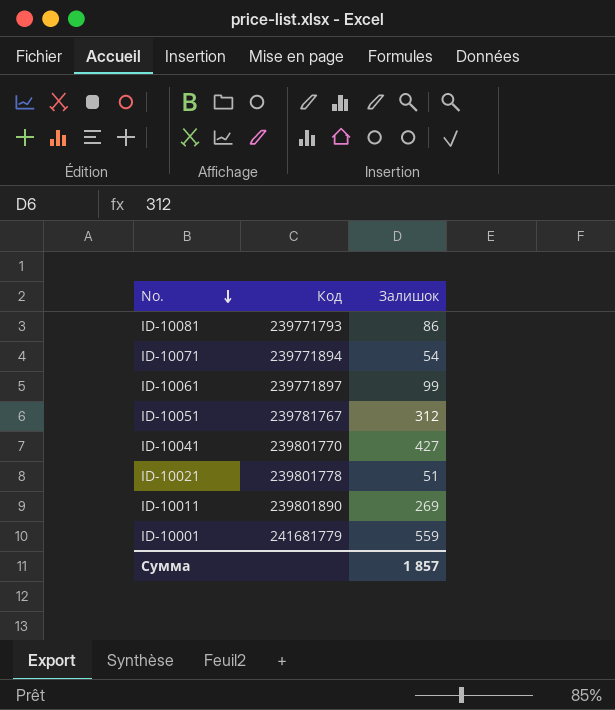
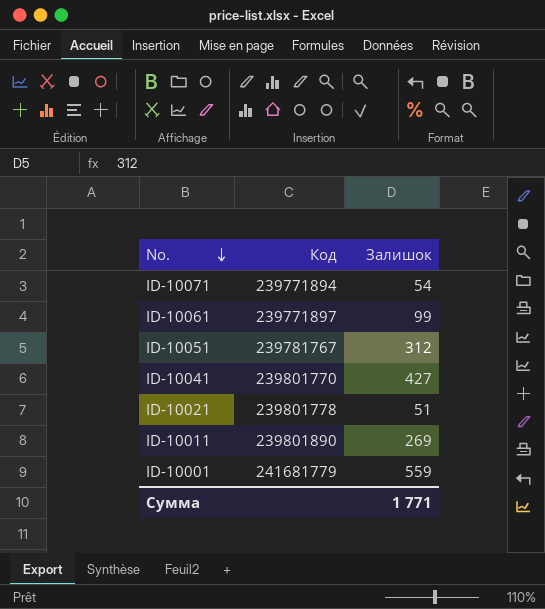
row ID-10081: 239771793 | 86 -> none
Сумма | Залишок: 1 857 -> 1 771

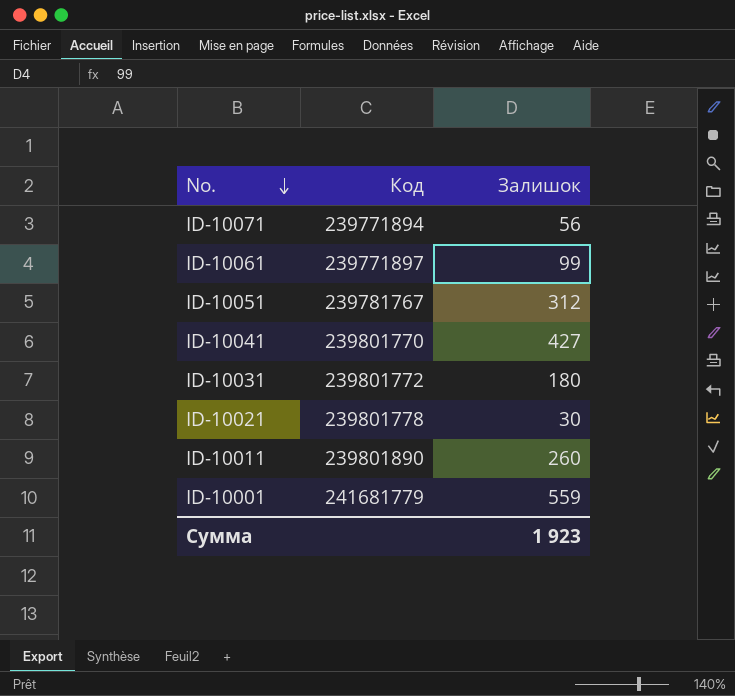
ID-10071 | Залишок: 54 -> 56
row ID-10031: none -> 239801772 | 180
ID-10021 | Залишок: 51 -> 30
ID-10011 | Залишок: 269 -> 260
Сумма | Залишок: 1 771 -> 1 923

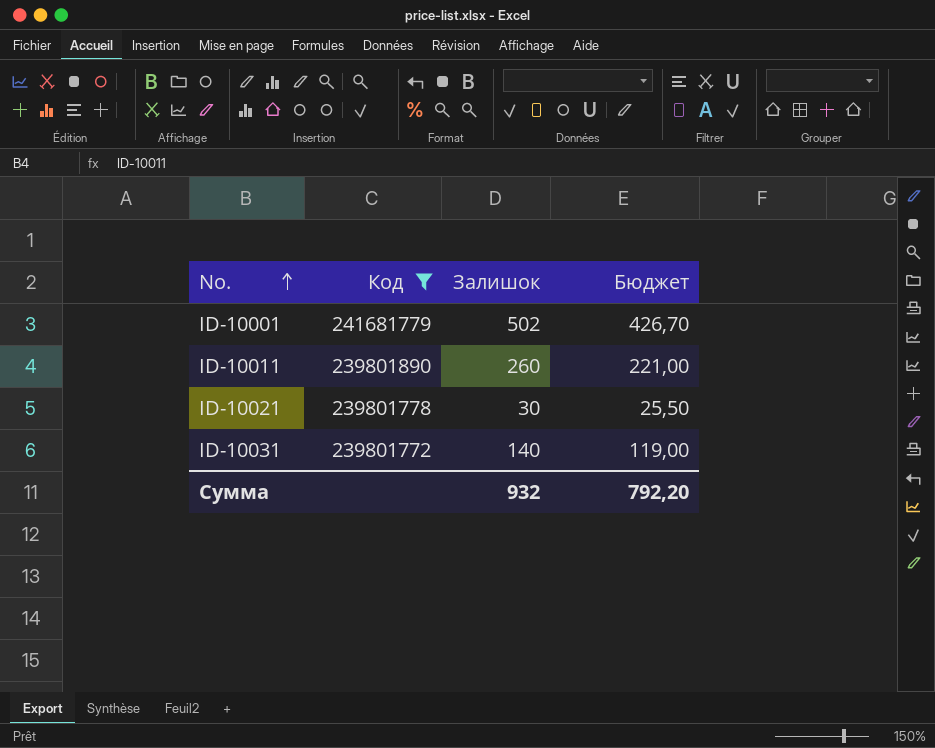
filter: none -> Код >= 239801772
row order: No. descending -> No. ascending
column Бюджет | formula: none -> [Залишок] * 0,85
ID-10001 | Залишок: 559 -> 502
ID-10031 | Залишок: 180 -> 140
Сумма | Залишок: 1 923 -> 932

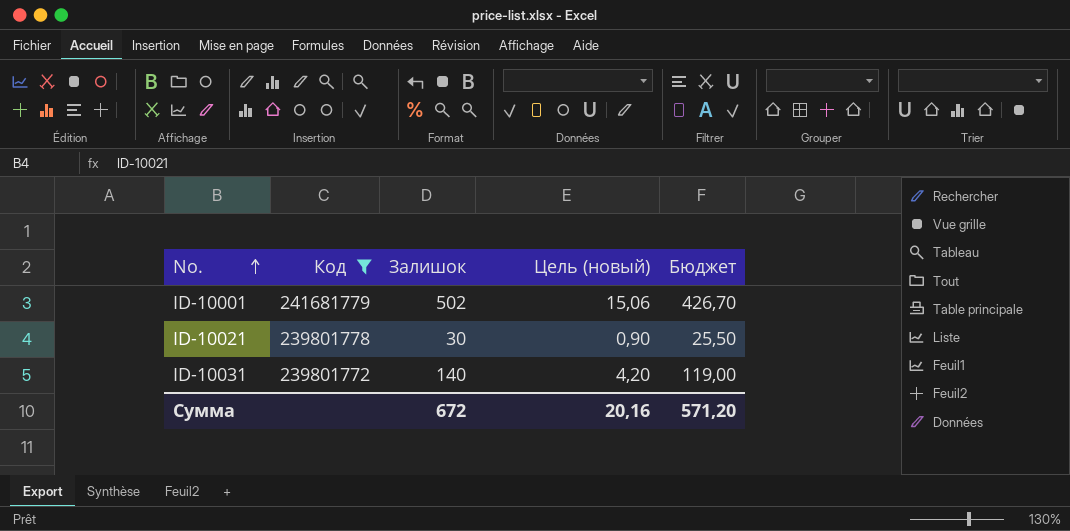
column Цель (новый) | formula: none -> [Залишок] * 0,03
row ID-10011: 239801890 | 260 | 221,00 -> none
Сумма | Залишок: 932 -> 672
Сумма | Бюджет: 792,20 -> 571,20

